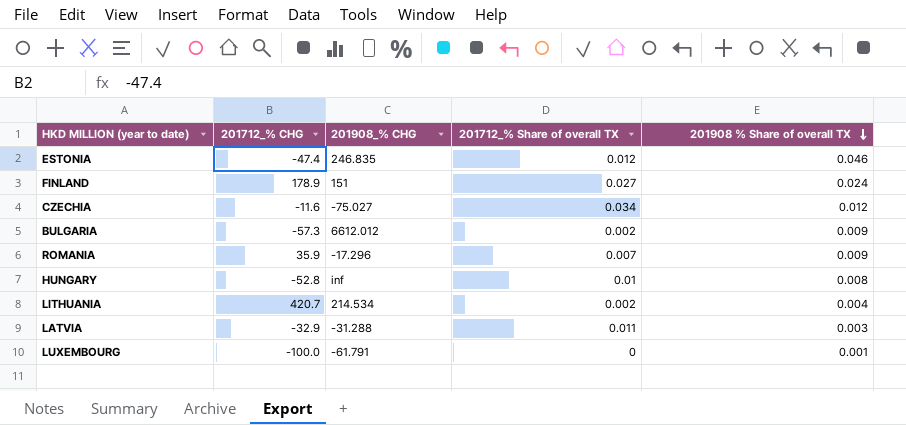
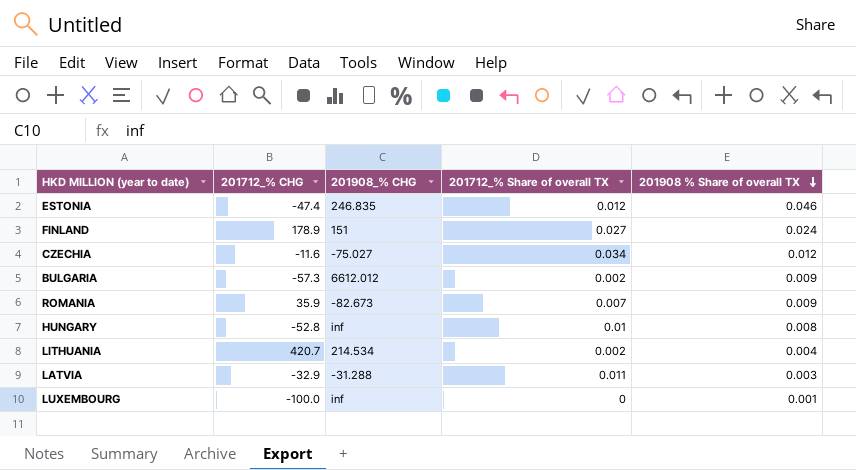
ROMANIA | 201908_% CHG: -17.296 -> -82.673
LUXEMBOURG | 201908_% CHG: -61.791 -> inf

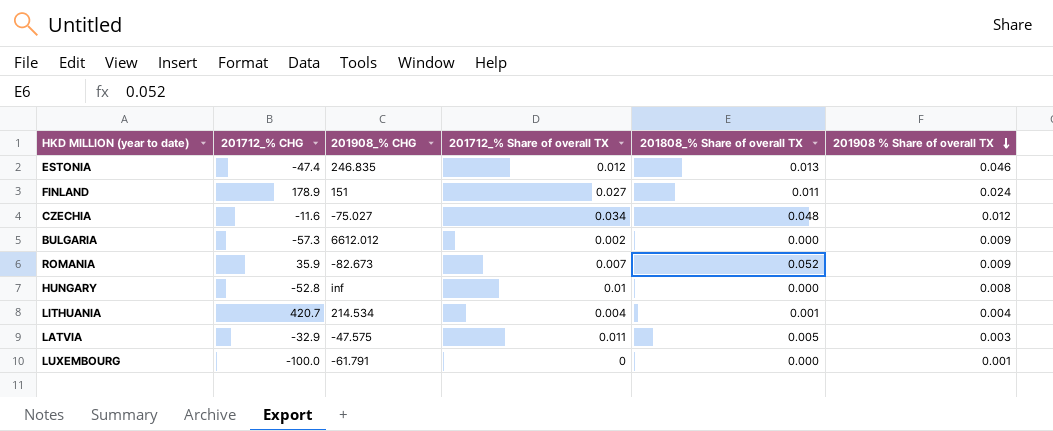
column 201808_% Share of overall TX | position: none -> 5
LITHUANIA | 201712_% Share of overall TX: 0.002 -> 0.004
LATVIA | 201908_% CHG: -31.288 -> -47.575
LUXEMBOURG | 201908_% CHG: inf -> -61.791

